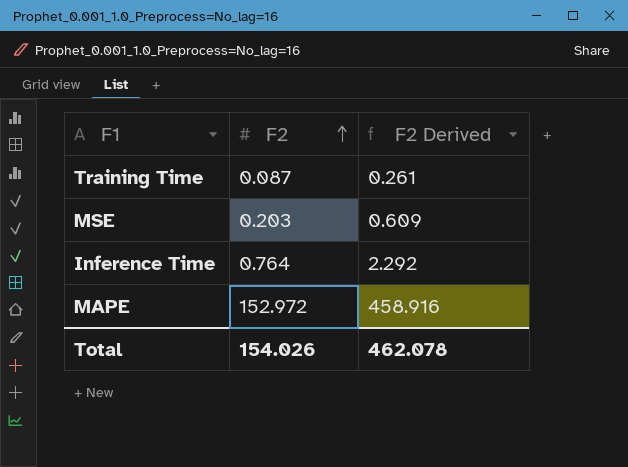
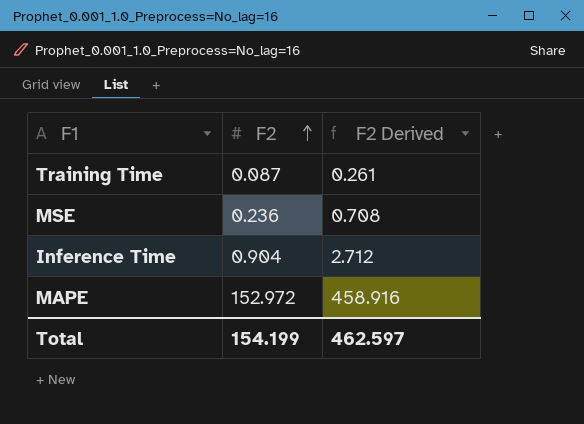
MSE | F2: 0.203 -> 0.236
MSE | F2 Derived: 0.609 -> 0.708
Inference Time | F2: 0.764 -> 0.904
Inference Time | F2 Derived: 2.292 -> 2.712
Total | F2: 154.026 -> 154.199
Total | F2 Derived: 462.078 -> 462.597

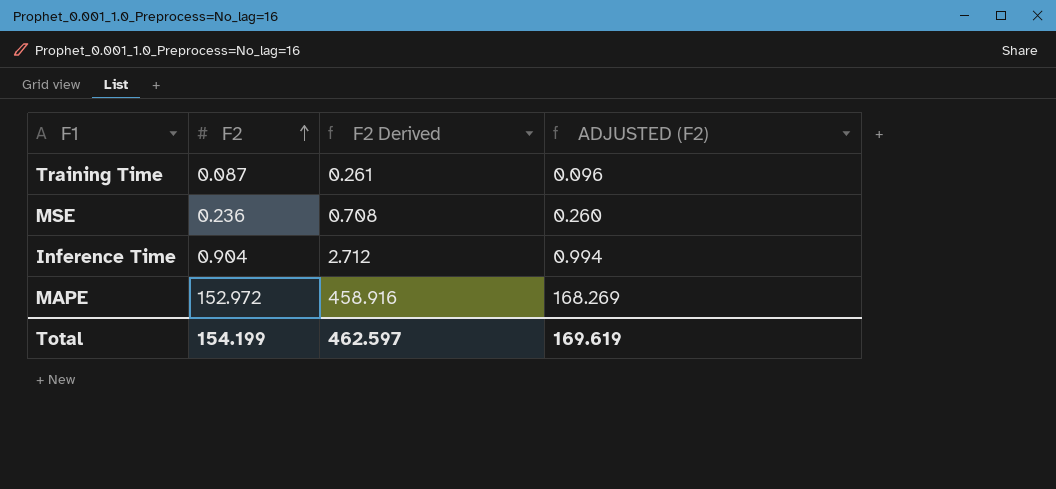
column ADJUSTED (F2) | formula: none -> [F2] * 1.1

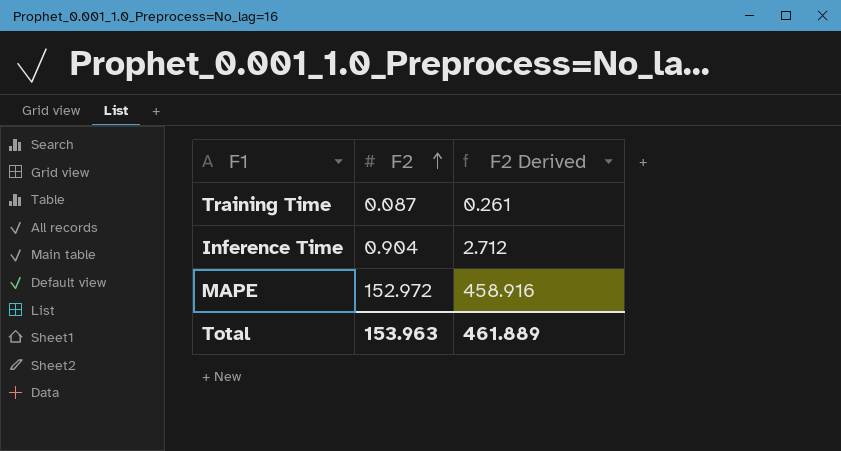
column ADJUSTED (F2) | formula: [F2] * 1.1 -> none
row MSE: 0.236 | 0.708 | 0.260 -> none
Total | F2: 154.199 -> 153.963
Total | F2 Derived: 462.597 -> 461.889

